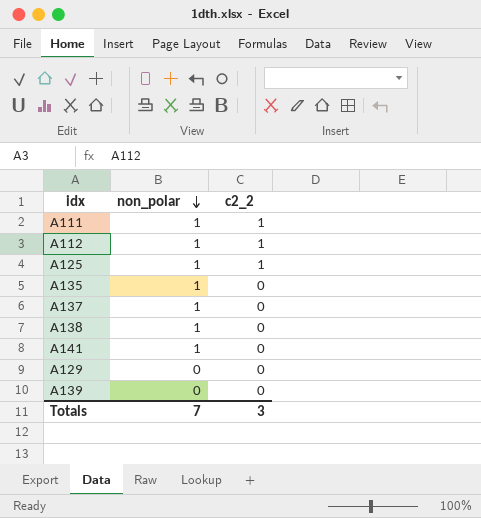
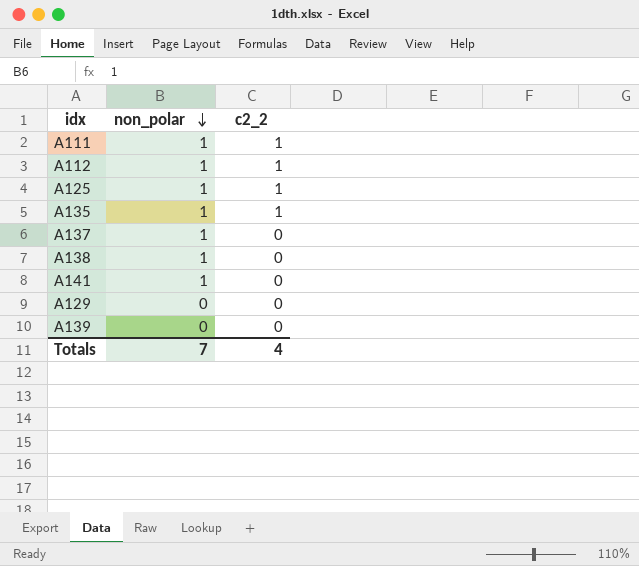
A135 | c2_2: 0 -> 1
Totals | c2_2: 3 -> 4

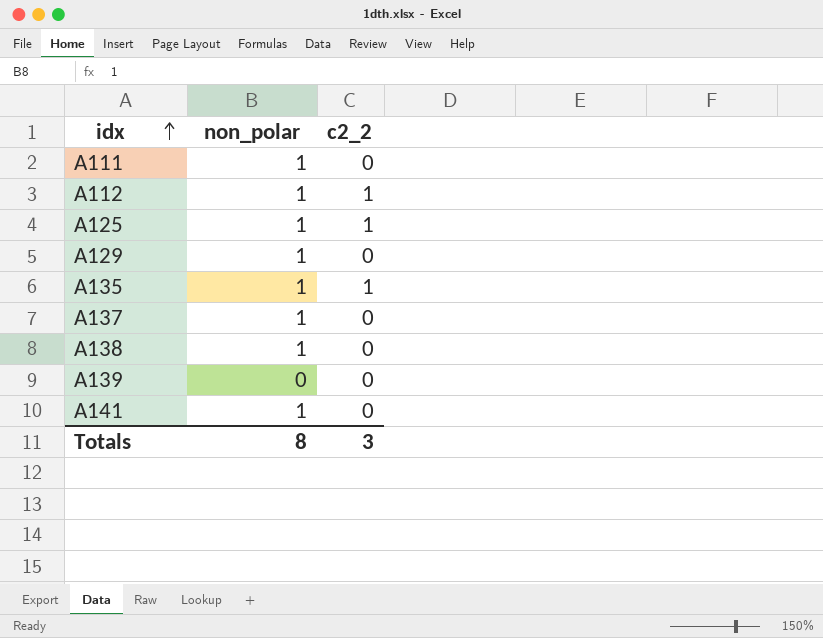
row order: non_polar descending -> idx ascending
A111 | c2_2: 1 -> 0
A129 | non_polar: 0 -> 1
Totals | non_polar: 7 -> 8
Totals | c2_2: 4 -> 3

